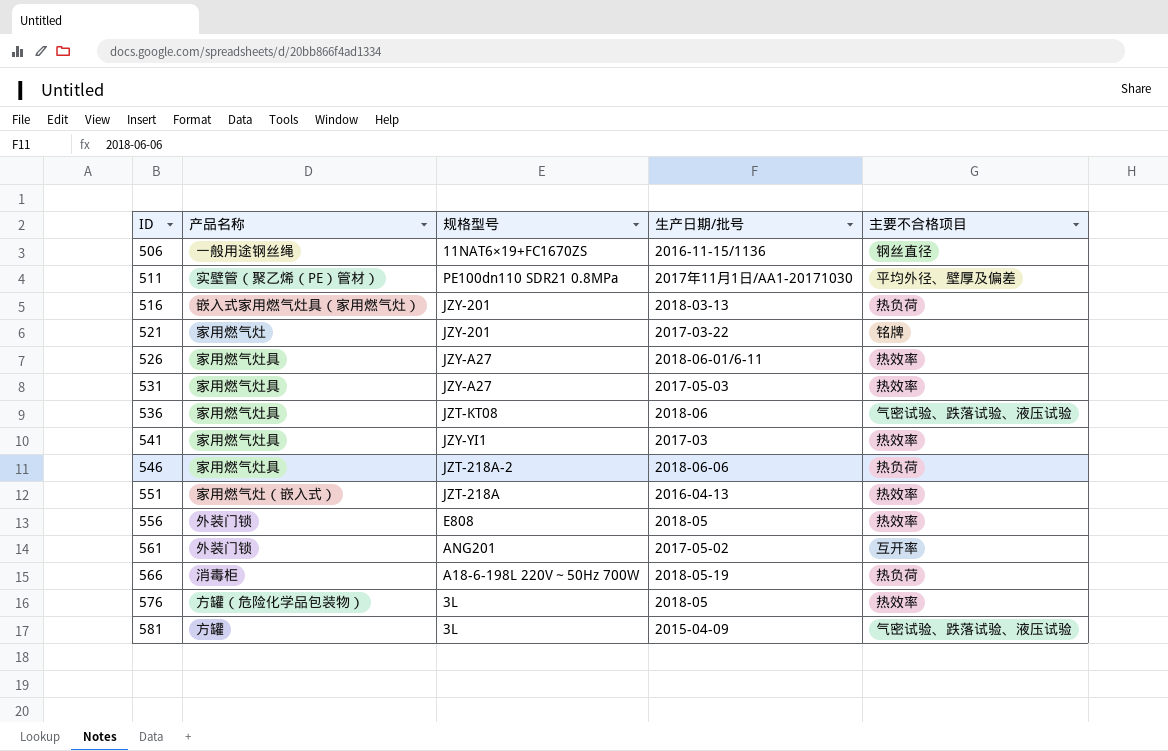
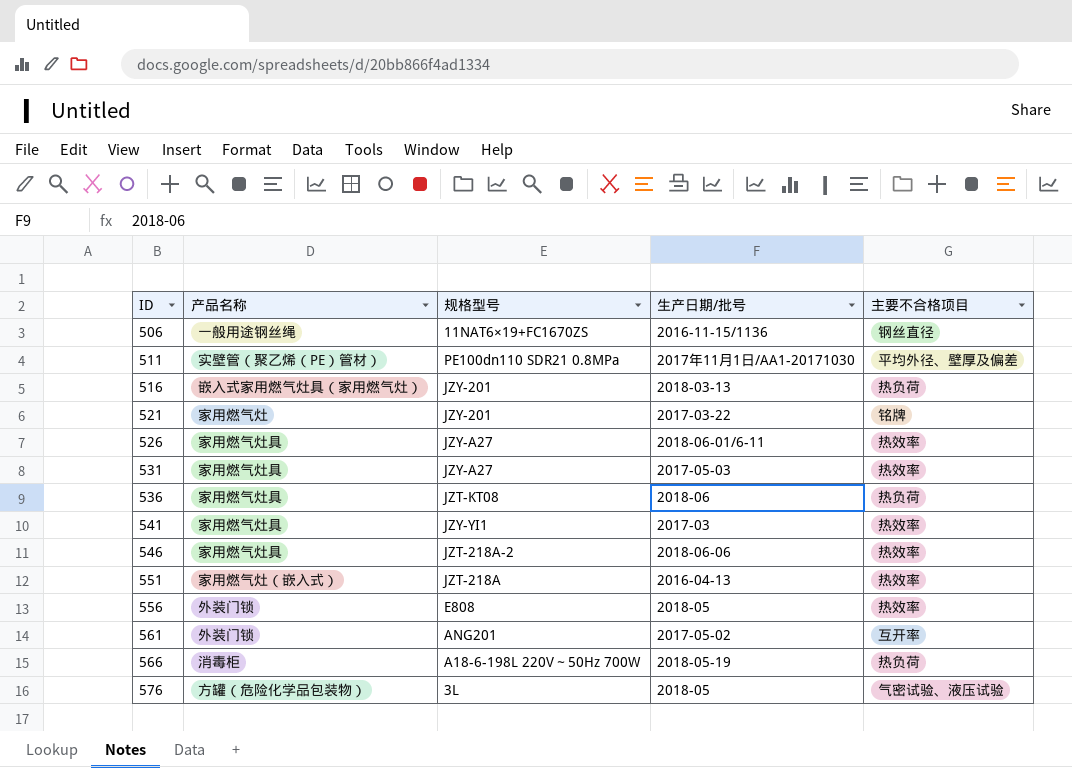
row 581: 方罐 | 3L | 2015-04-09 | 气密试验、跌落试验、液压试验 -> none
536 | 主要不合格项目: 气密试验、跌落试验、液压试验 -> 热负荷
546 | 主要不合格项目: 热负荷 -> 热效率
576 | 主要不合格项目: 热效率 -> 气密试验、液压试验

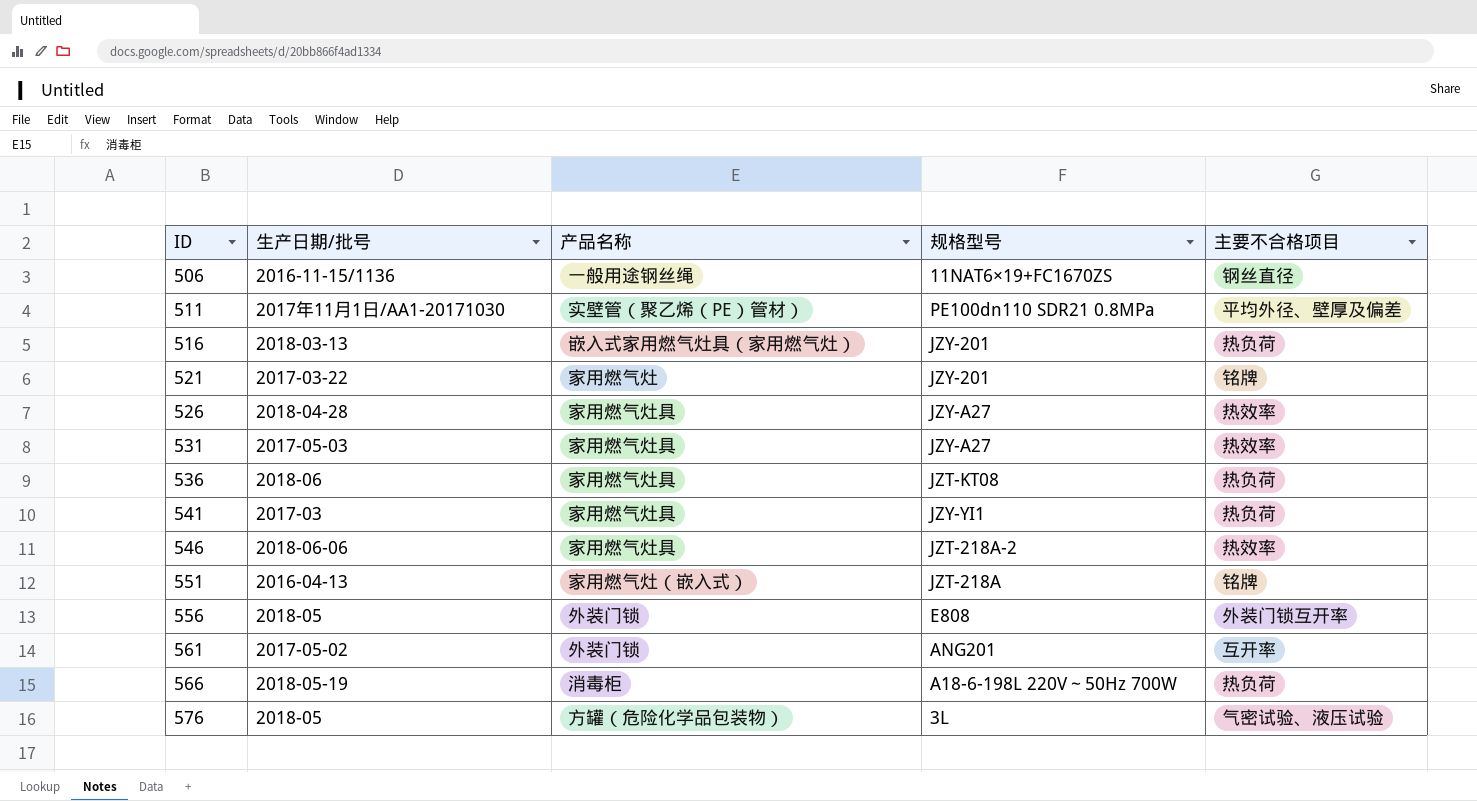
column 生产日期/批号 | position: 4 -> 2
526 | 生产日期/批号: 2018-06-01/6-11 -> 2018-04-28
541 | 主要不合格项目: 热效率 -> 热负荷
551 | 主要不合格项目: 热效率 -> 铭牌
556 | 主要不合格项目: 热效率 -> 外装门锁互开率

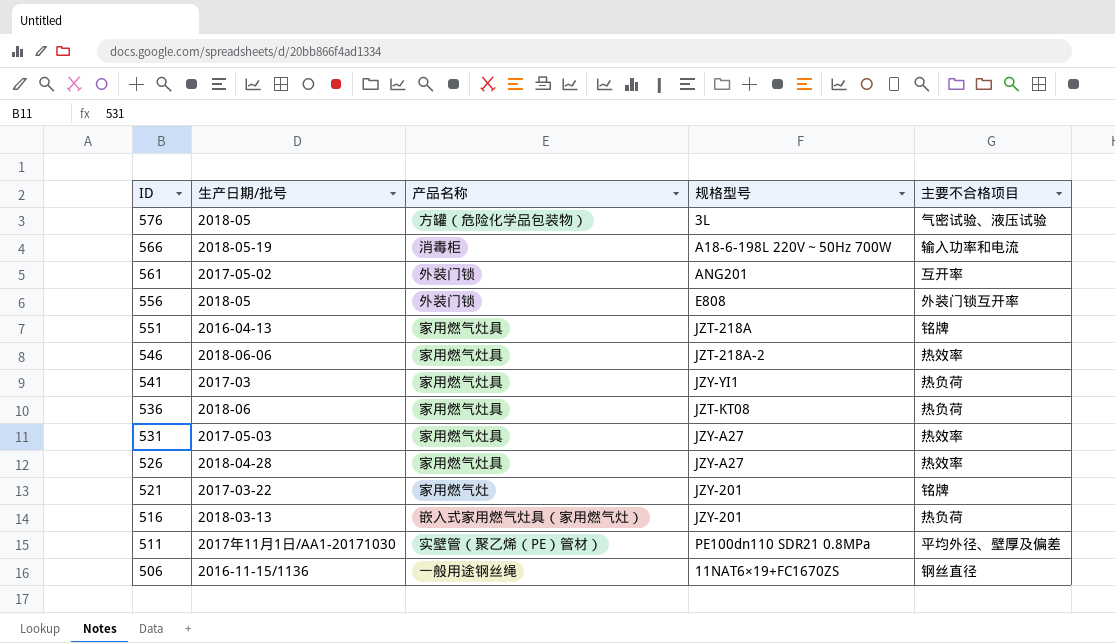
row order: ID ascending -> ID descending
566 | 主要不合格项目: 热负荷 -> 输入功率和电流
551 | 产品名称: 家用燃气灶（嵌入式） -> 家用燃气灶具

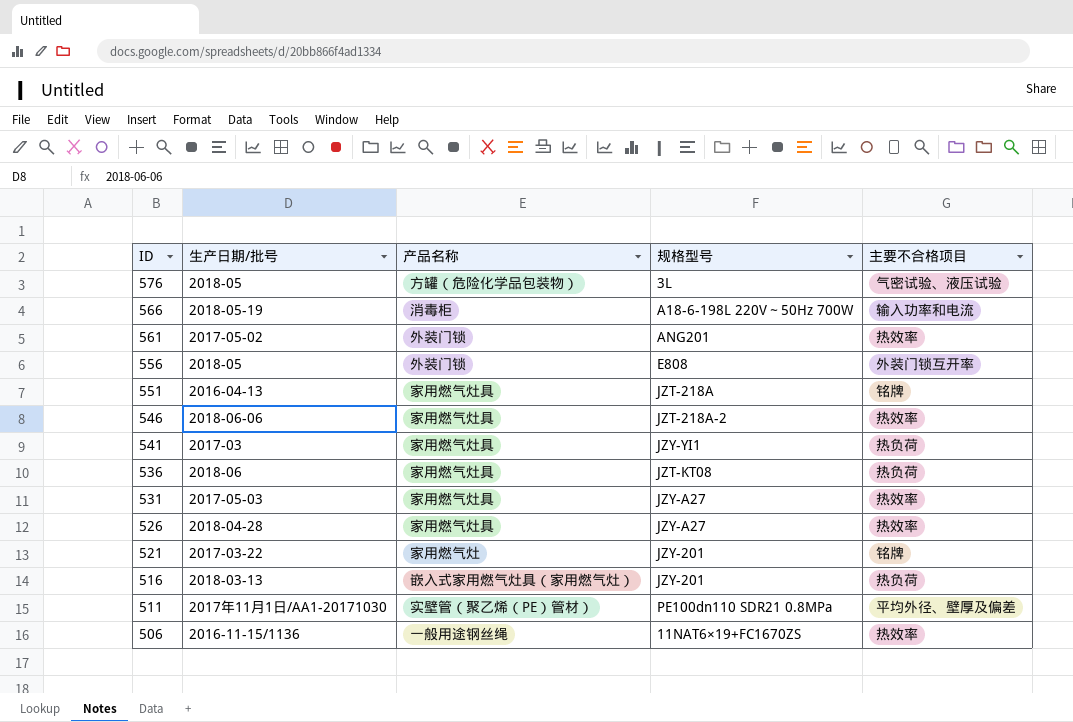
561 | 主要不合格项目: 互开率 -> 热效率
506 | 主要不合格项目: 钢丝直径 -> 热效率

